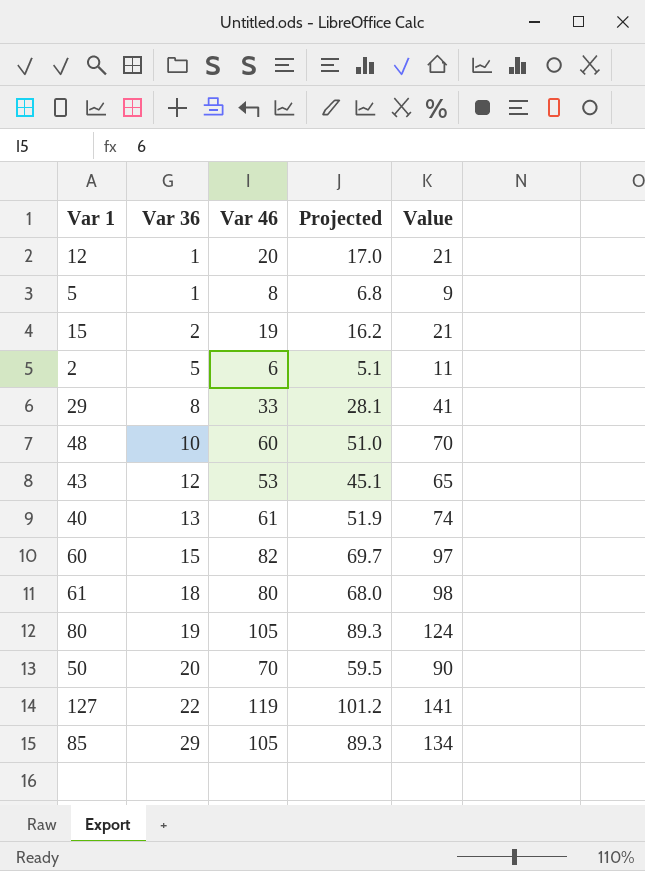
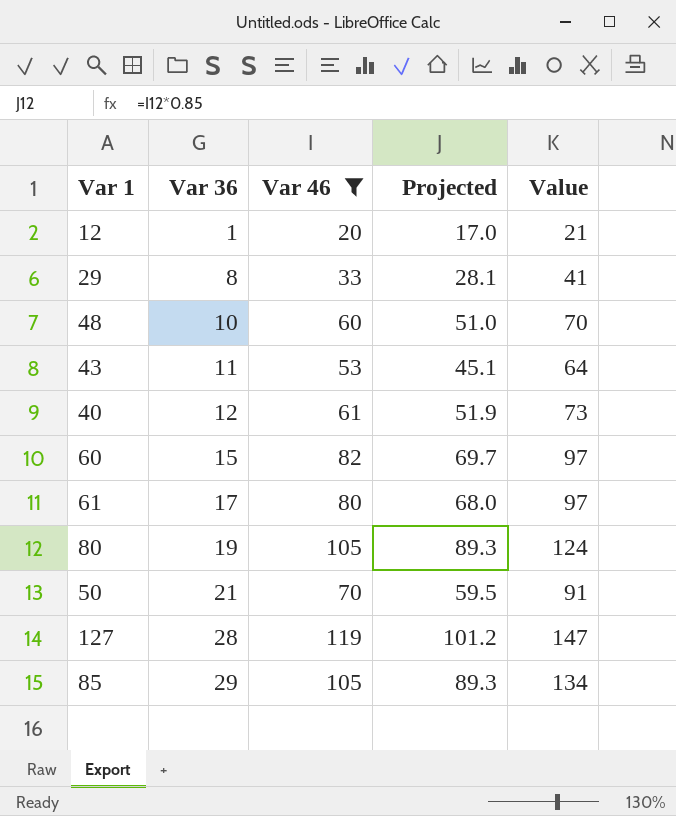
filter: none -> Var 46 >= 20
43 | Var 36: 12 -> 11
43 | Value: 65 -> 64
40 | Var 36: 13 -> 12
40 | Value: 74 -> 73
61 | Var 36: 18 -> 17
61 | Value: 98 -> 97
50 | Var 36: 20 -> 21
50 | Value: 90 -> 91
127 | Var 36: 22 -> 28
127 | Value: 141 -> 147

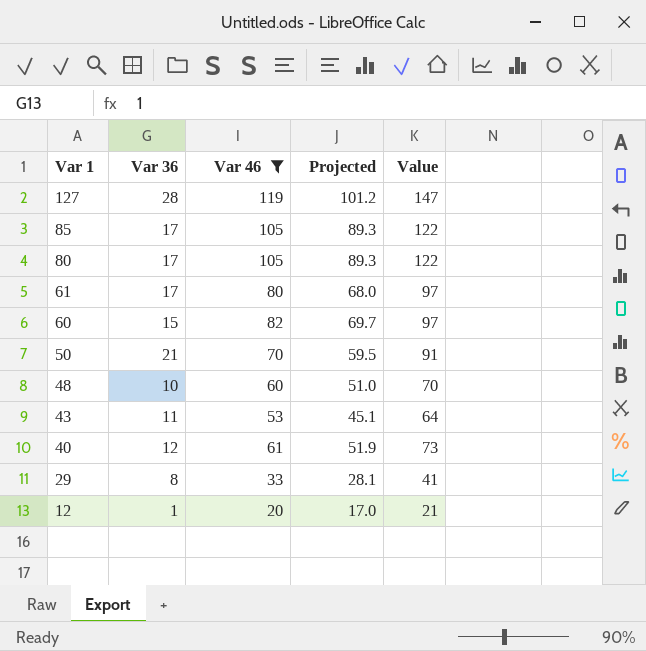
row order: Var 36 ascending -> Var 1 descending
85 | Var 36: 29 -> 17
85 | Value: 134 -> 122
80 | Var 36: 19 -> 17
80 | Value: 124 -> 122

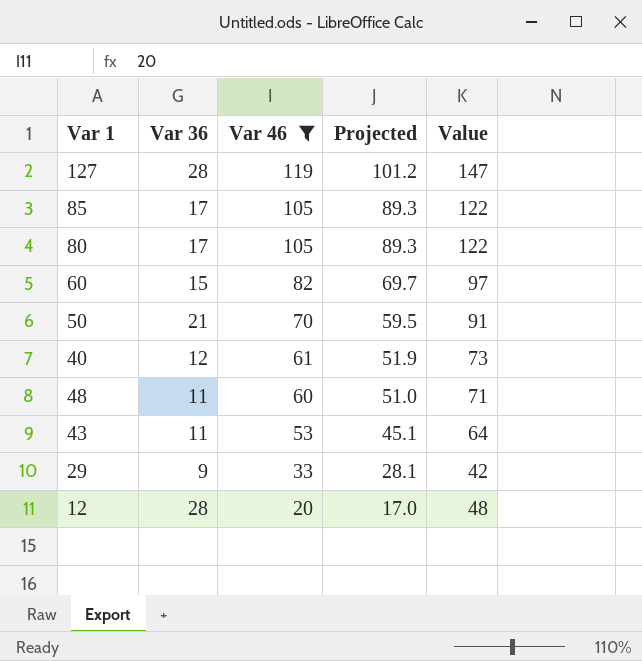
row order: Var 1 descending -> Var 46 descending
row 61: 17 | 80 | 68.0 | 97 -> none
48 | Var 36: 10 -> 11
48 | Value: 70 -> 71
29 | Var 36: 8 -> 9
29 | Value: 41 -> 42
12 | Var 36: 1 -> 28
12 | Value: 21 -> 48

